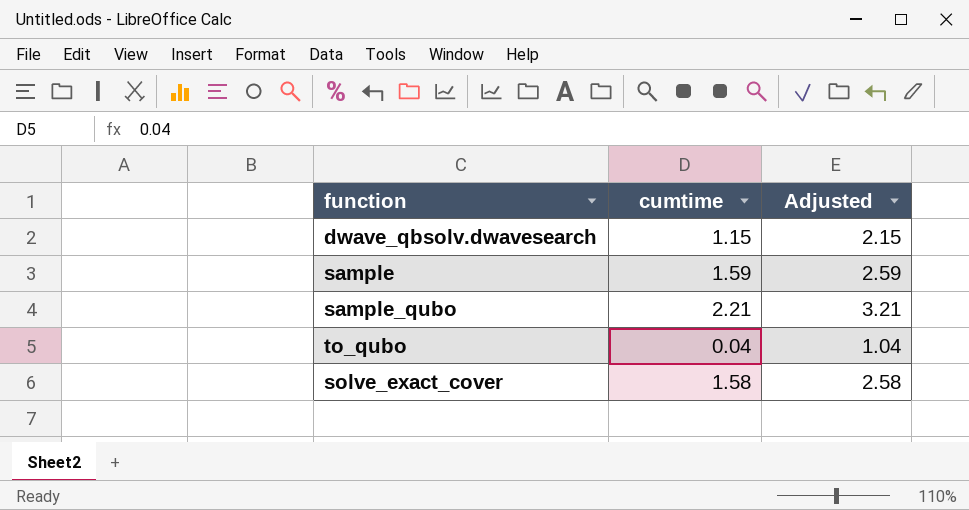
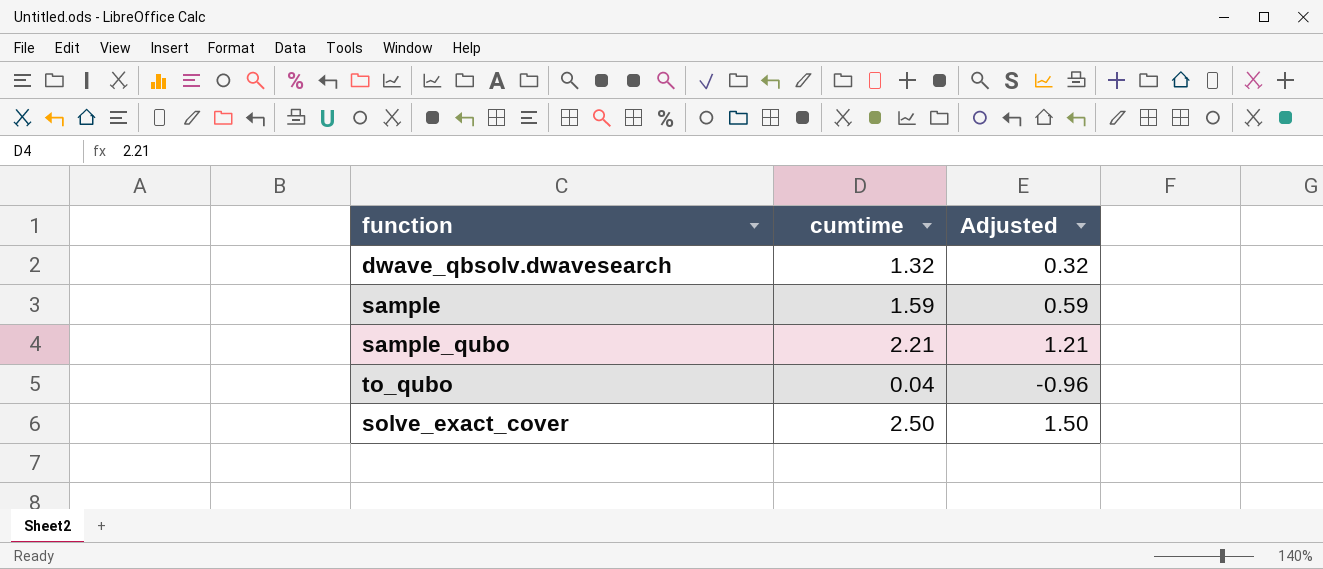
column Adjusted | formula: [cumtime] + 1 -> [cumtime] - 1
dwave_qbsolv.dwavesearch | cumtime: 1.15 -> 1.32
solve_exact_cover | cumtime: 1.58 -> 2.50

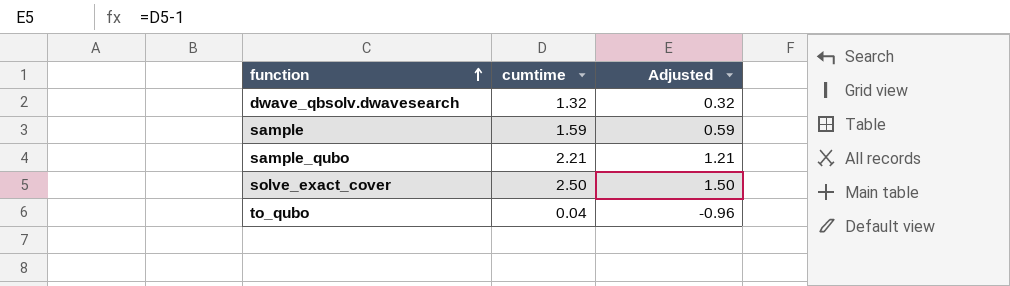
row order: none -> function ascending

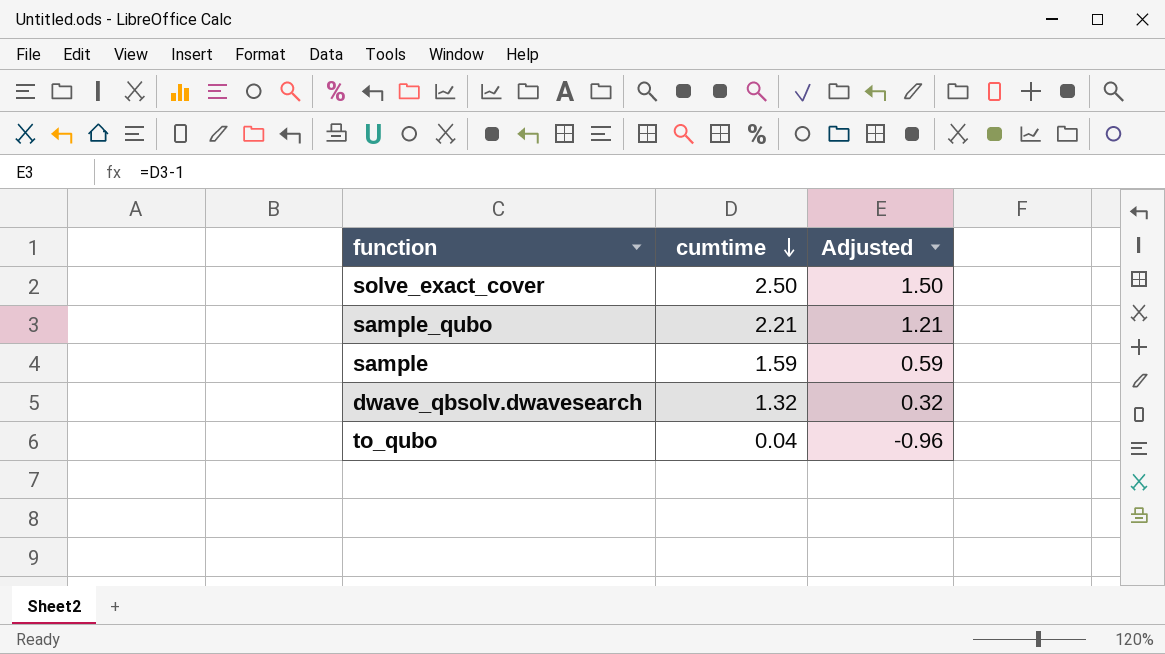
row order: function ascending -> cumtime descending

